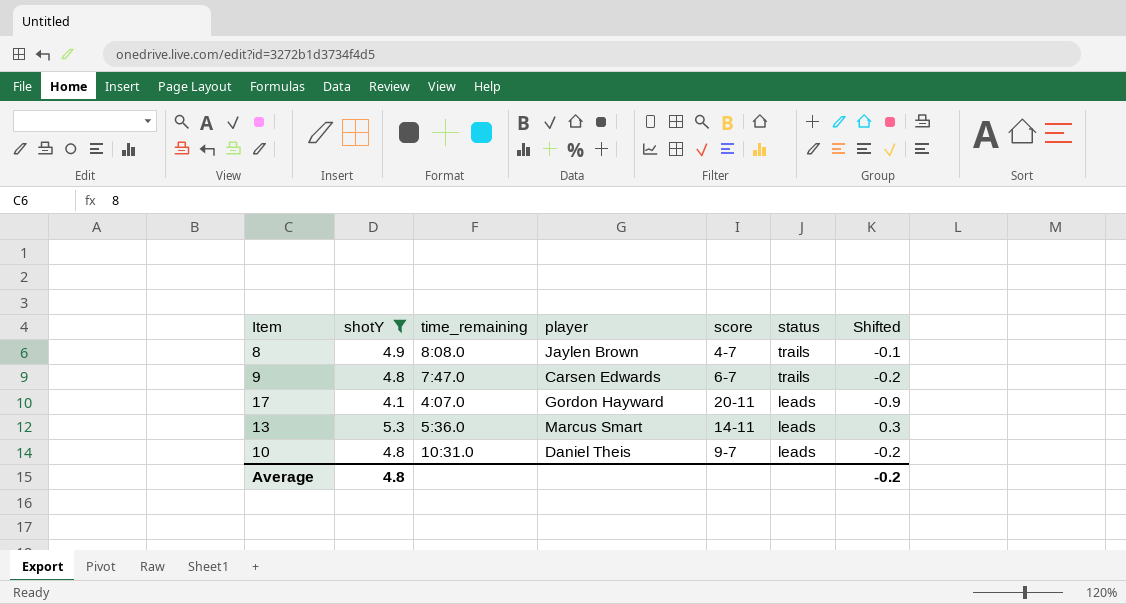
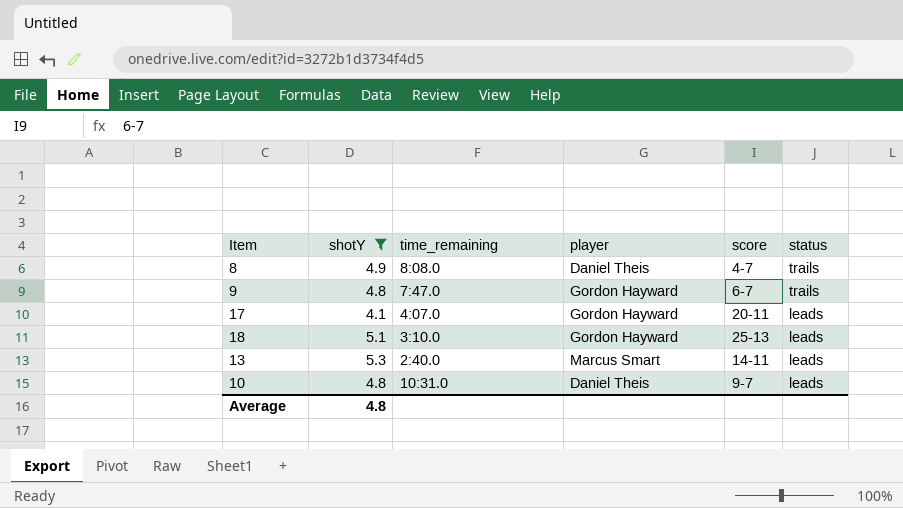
column Shifted | formula: [shotY] - 5 -> none
8 | player: Jaylen Brown -> Daniel Theis
9 | player: Carsen Edwards -> Gordon Hayward
row 18: none -> 5.1 | 3:10.0 | Gordon Hayward | 25-13 | leads
13 | time_remaining: 5:36.0 -> 2:40.0

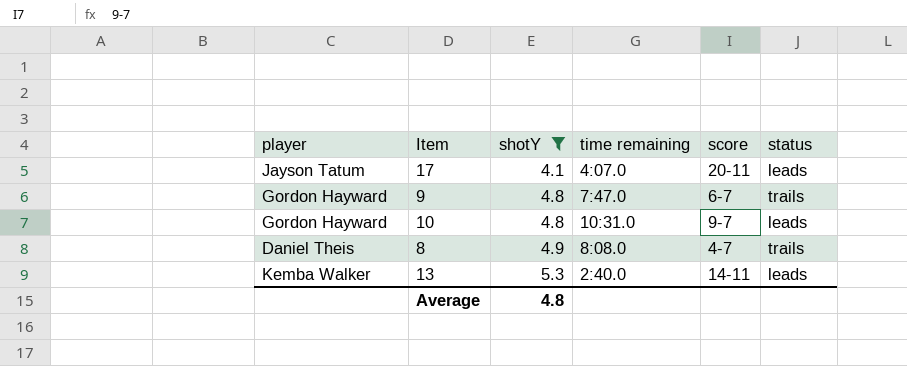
row order: status descending -> shotY ascending
column player | position: 4 -> 1
column name: time_remaining -> time remaining
row 18: 5.1 | 3:10.0 | Gordon Hayward | 25-13 | leads -> none
17 | player: Gordon Hayward -> Jayson Tatum
10 | player: Daniel Theis -> Gordon Hayward
13 | player: Marcus Smart -> Kemba Walker

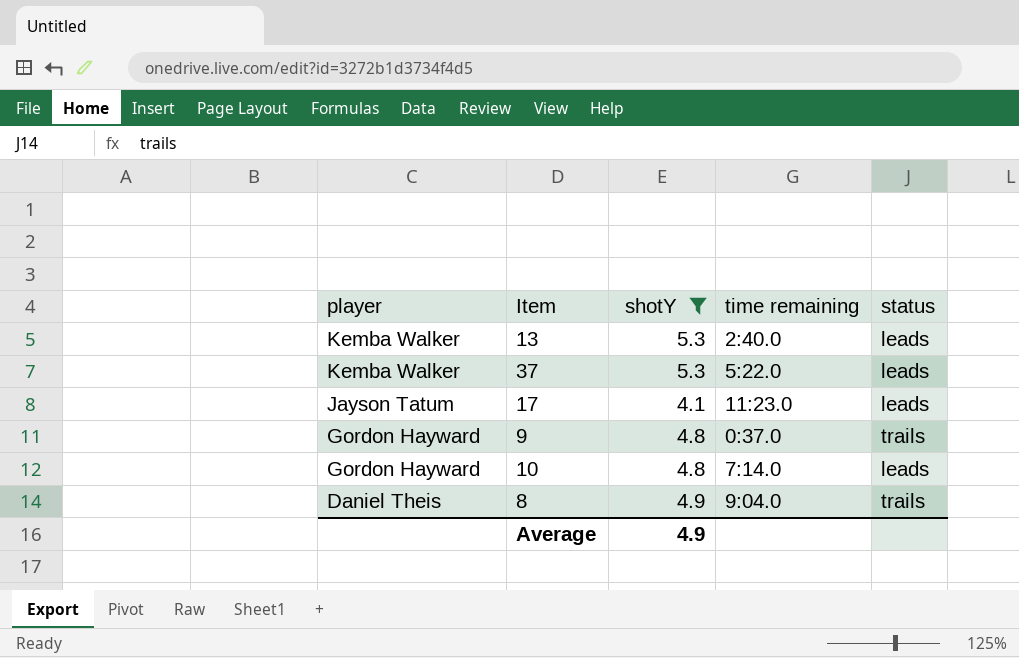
row order: shotY ascending -> player descending
column score | position: 5 -> none
row 37: none -> Kemba Walker | 5.3 | 5:22.0 | leads
17 | time remaining: 4:07.0 -> 11:23.0
9 | time remaining: 7:47.0 -> 0:37.0
10 | time remaining: 10:31.0 -> 7:14.0
8 | time remaining: 8:08.0 -> 9:04.0
Average | shotY: 4.8 -> 4.9

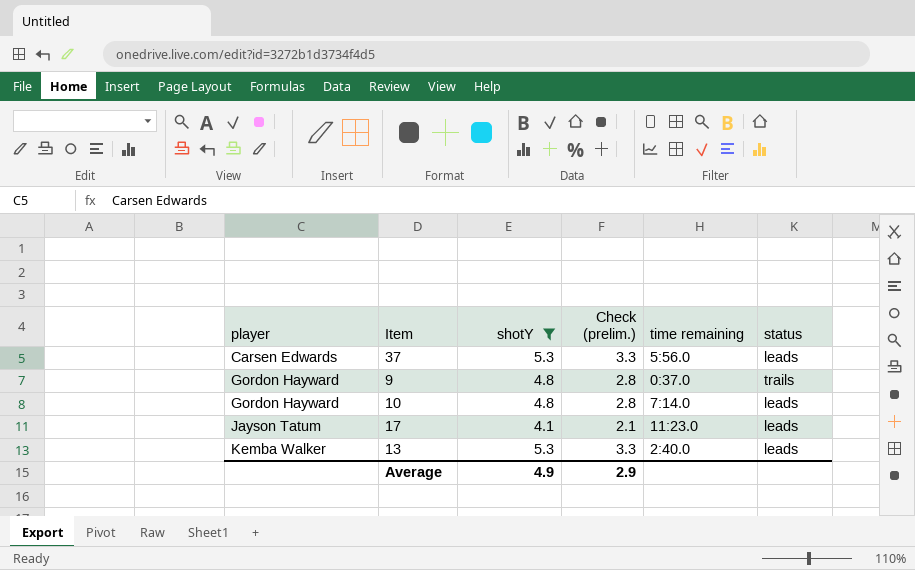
row order: player descending -> player ascending
column Check (prelim.) | formula: none -> [shotY] - 2
row 8: Daniel Theis | 4.9 | 9:04.0 | trails -> none
37 | player: Kemba Walker -> Carsen Edwards
37 | time remaining: 5:22.0 -> 5:56.0

